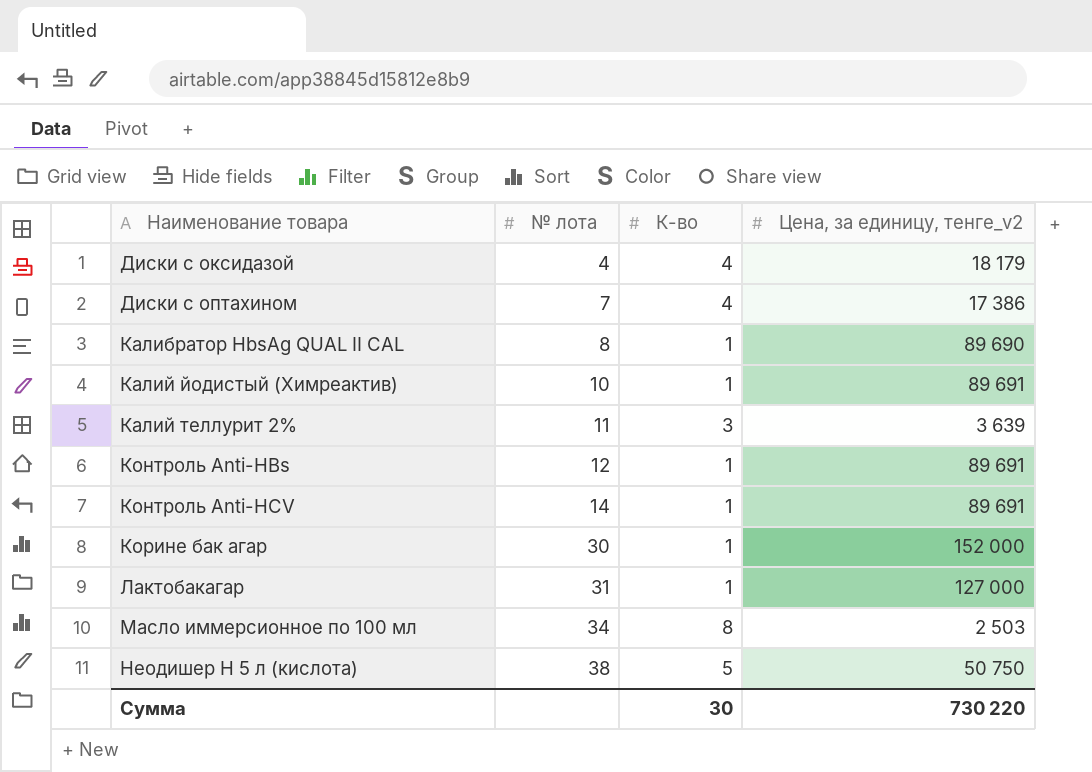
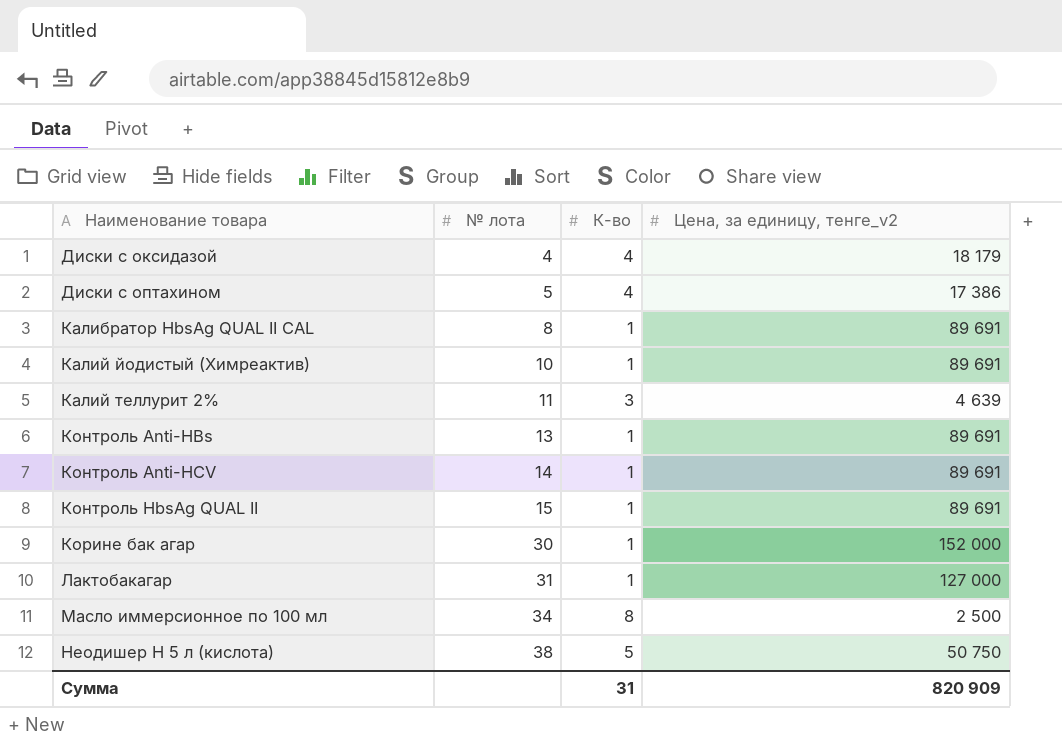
Диски с оптахином | № лота: 7 -> 5
Калибратор HbsAg QUAL II CAL | Цена, за единицу, тенге_v2: 89 690 -> 89 691
Калий теллурит 2% | Цена, за единицу, тенге_v2: 3 639 -> 4 639
Контроль Anti-HBs | № лота: 12 -> 13
row Контроль HbsAg QUAL II: none -> 15 | 1 | 89 691
Масло иммерсионное по 100 мл | Цена, за единицу, тенге_v2: 2 503 -> 2 500
Сумма | К-во: 30 -> 31
Сумма | Цена, за единицу, тенге_v2: 730 220 -> 820 909

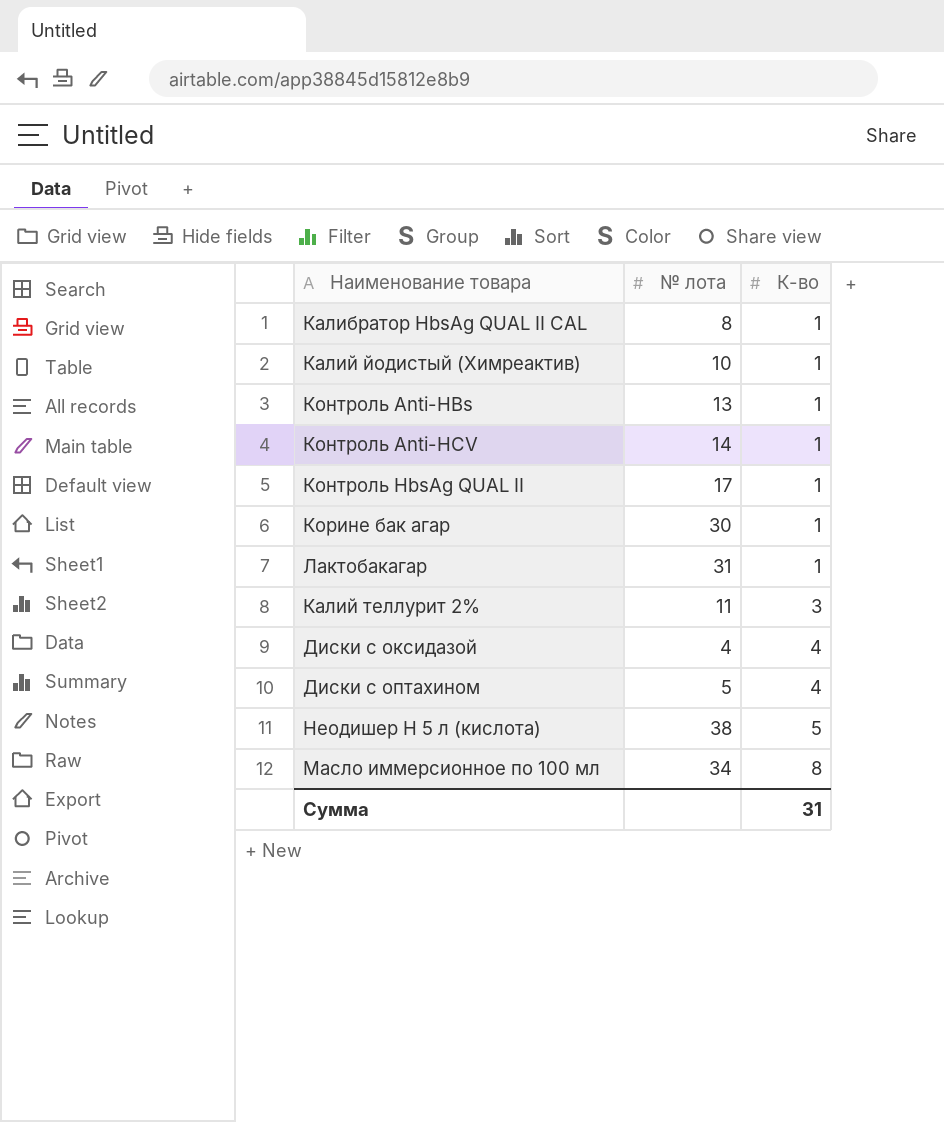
row order: Наименование товара ascending -> К-во ascending
column Цена, за единицу, тенге_v2 | position: 4 -> none
Контроль HbsAg QUAL II | № лота: 15 -> 17

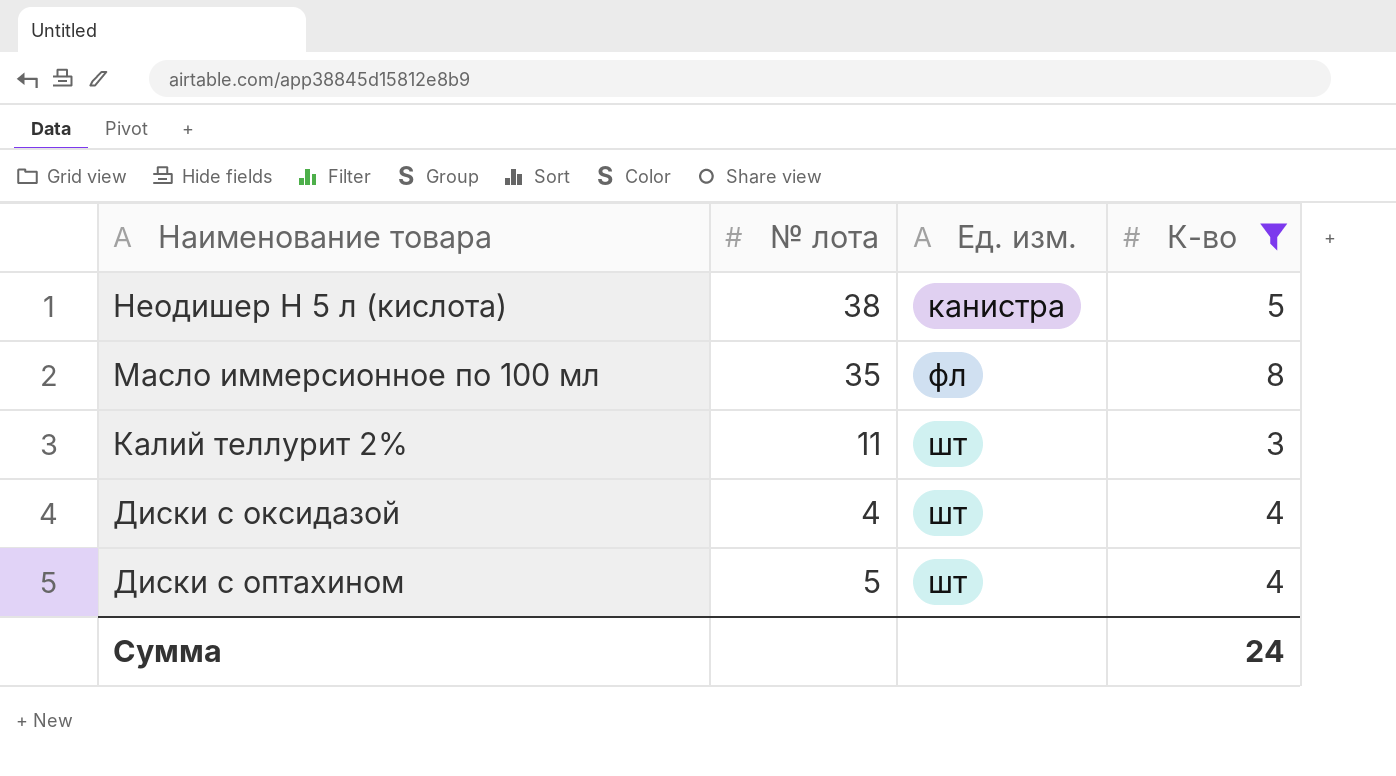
filter: none -> К-во != 1
row order: К-во ascending -> Ед. изм. ascending
column Ед. изм. | position: none -> 3
Масло иммерсионное по 100 мл | № лота: 34 -> 35
Сумма | К-во: 31 -> 24

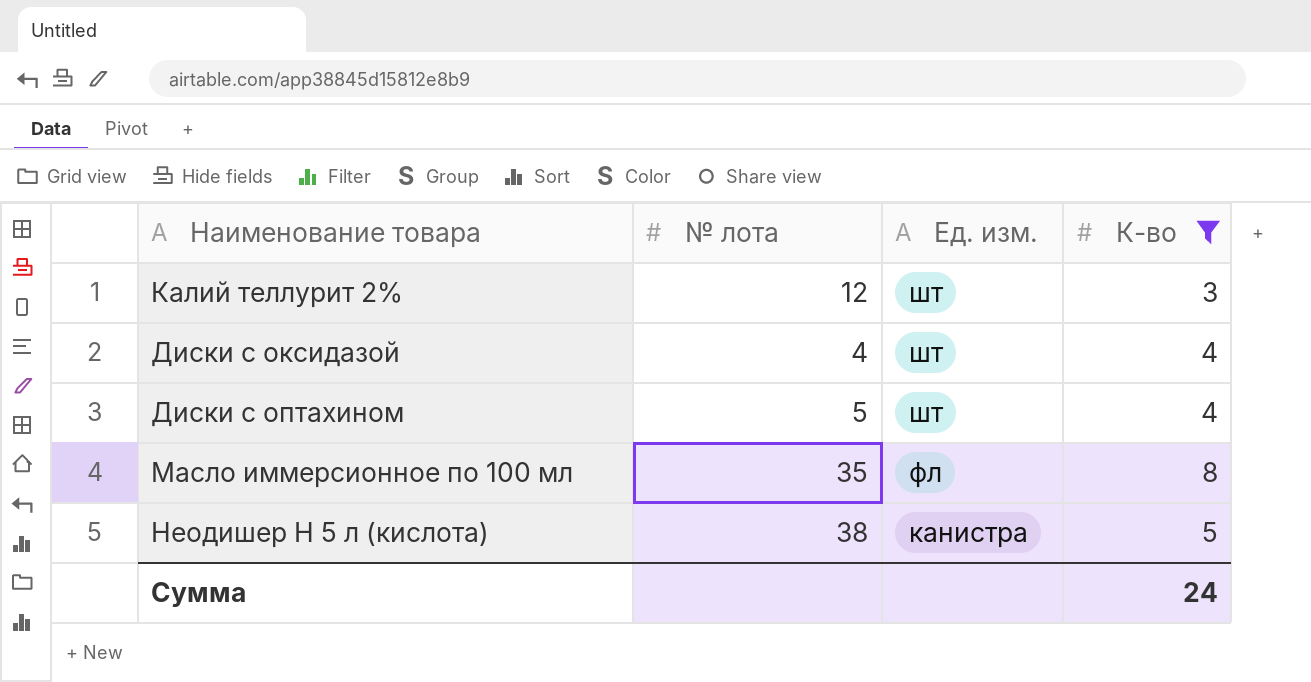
row order: Ед. изм. ascending -> Ед. изм. descending
Калий теллурит 2% | № лота: 11 -> 12

